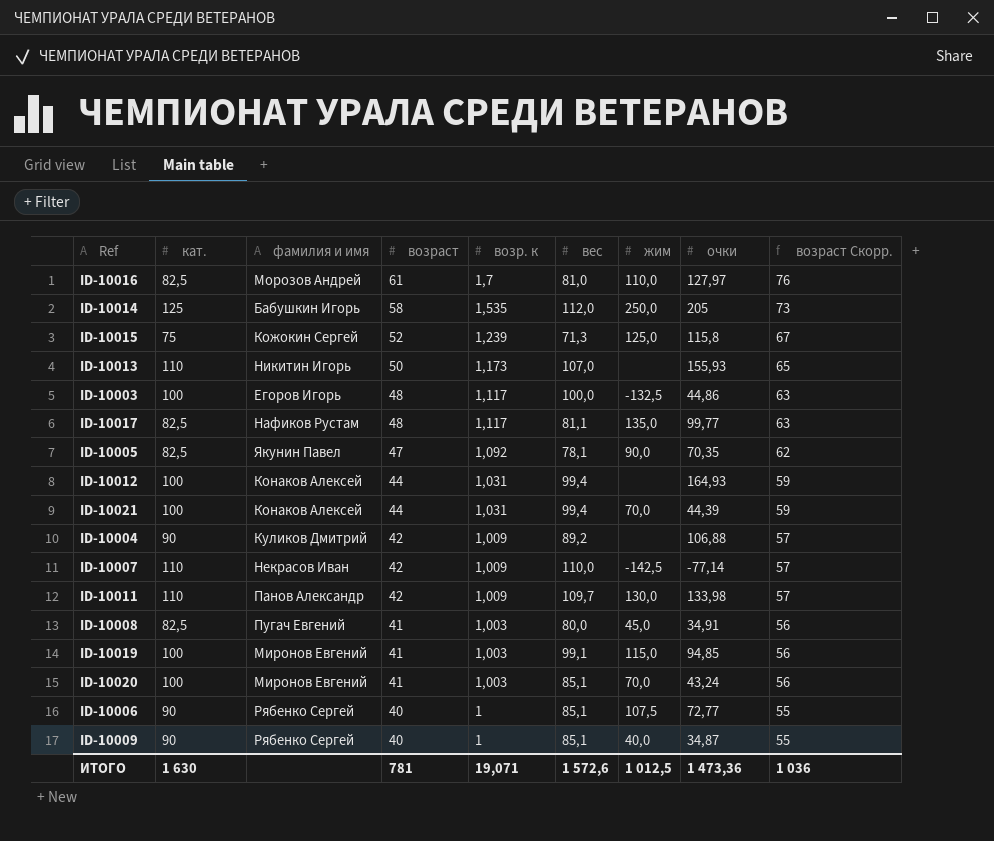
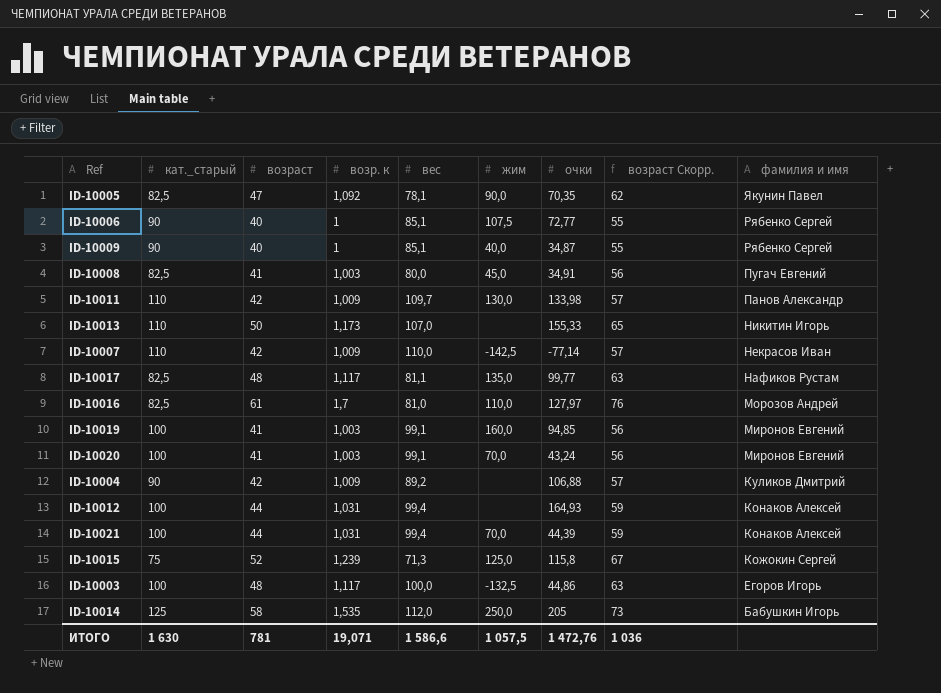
row order: возраст descending -> фамилия и имя descending
column name: кат. -> кат._старый
column фамилия и имя | position: 3 -> 9
ID-10013 | очки: 155,93 -> 155,33
ID-10019 | жим: 115,0 -> 160,0
ID-10020 | вес: 85,1 -> 99,1
ИТОГО | вес: 1 572,6 -> 1 586,6
ИТОГО | жим: 1 012,5 -> 1 057,5
ИТОГО | очки: 1 473,36 -> 1 472,76

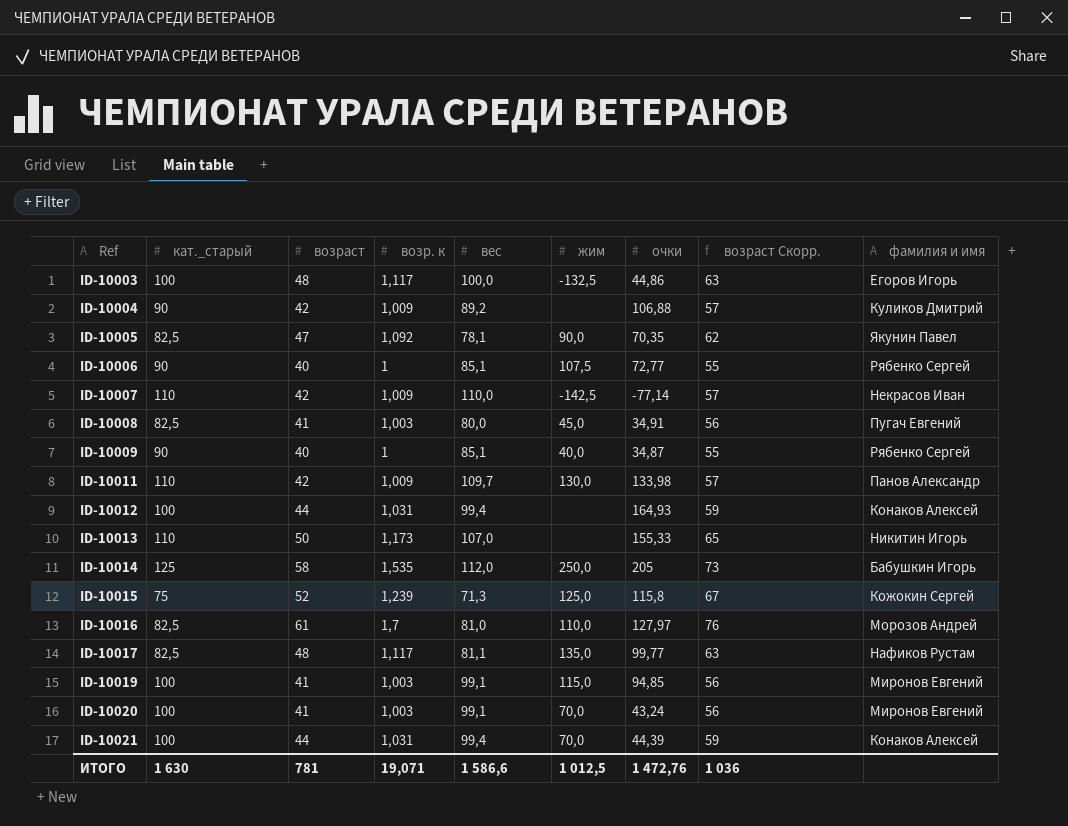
row order: фамилия и имя descending -> Ref ascending
ID-10019 | жим: 160,0 -> 115,0
ИТОГО | жим: 1 057,5 -> 1 012,5

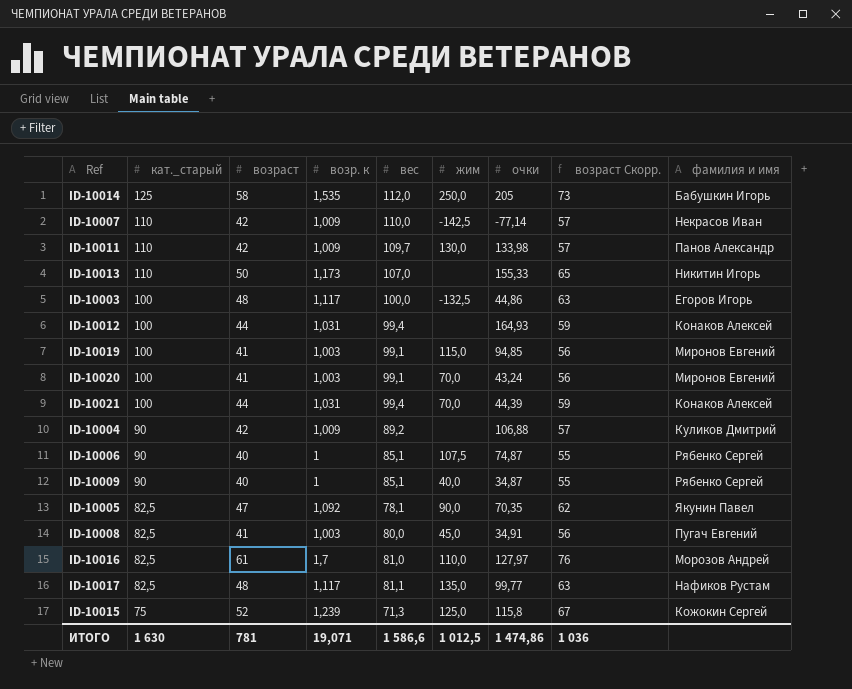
row order: Ref ascending -> кат._старый descending
ID-10006 | очки: 72,77 -> 74,87
ИТОГО | очки: 1 472,76 -> 1 474,86

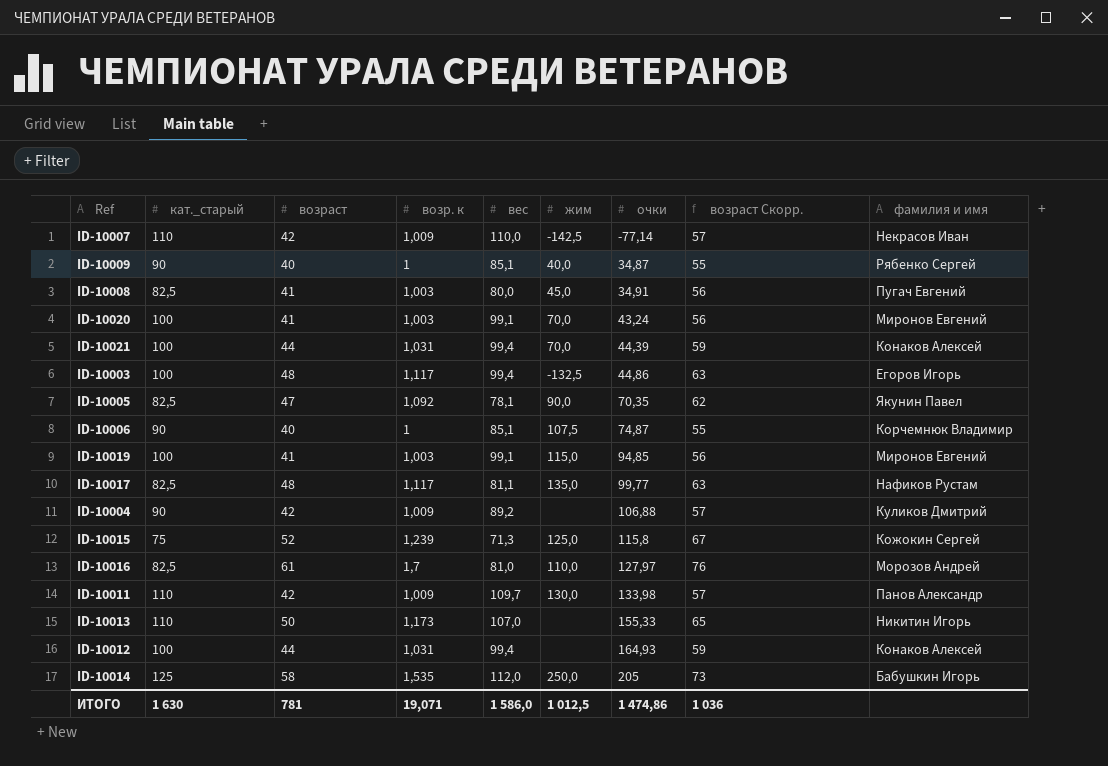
row order: кат._старый descending -> очки ascending
ID-10003 | вес: 100,0 -> 99,4
ID-10006 | фамилия и имя: Рябенко Сергей -> Корчемнюк Владимир
ИТОГО | вес: 1 586,6 -> 1 586,0

